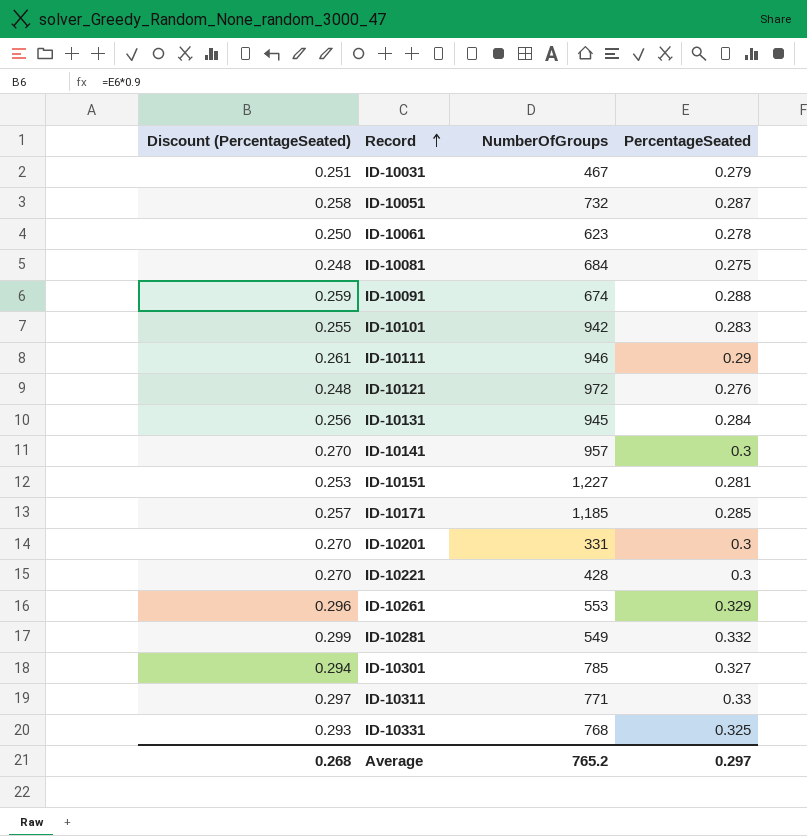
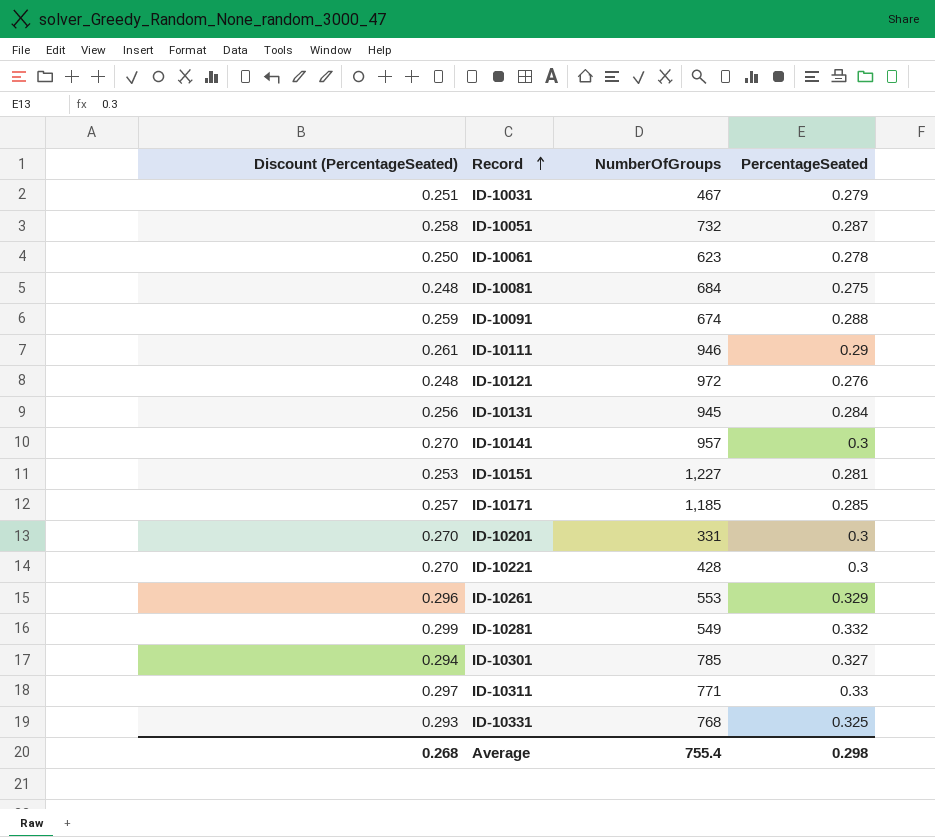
row ID-10101: 0.255 | 942 | 0.283 -> none
Average | NumberOfGroups: 765.2 -> 755.4
Average | PercentageSeated: 0.297 -> 0.298

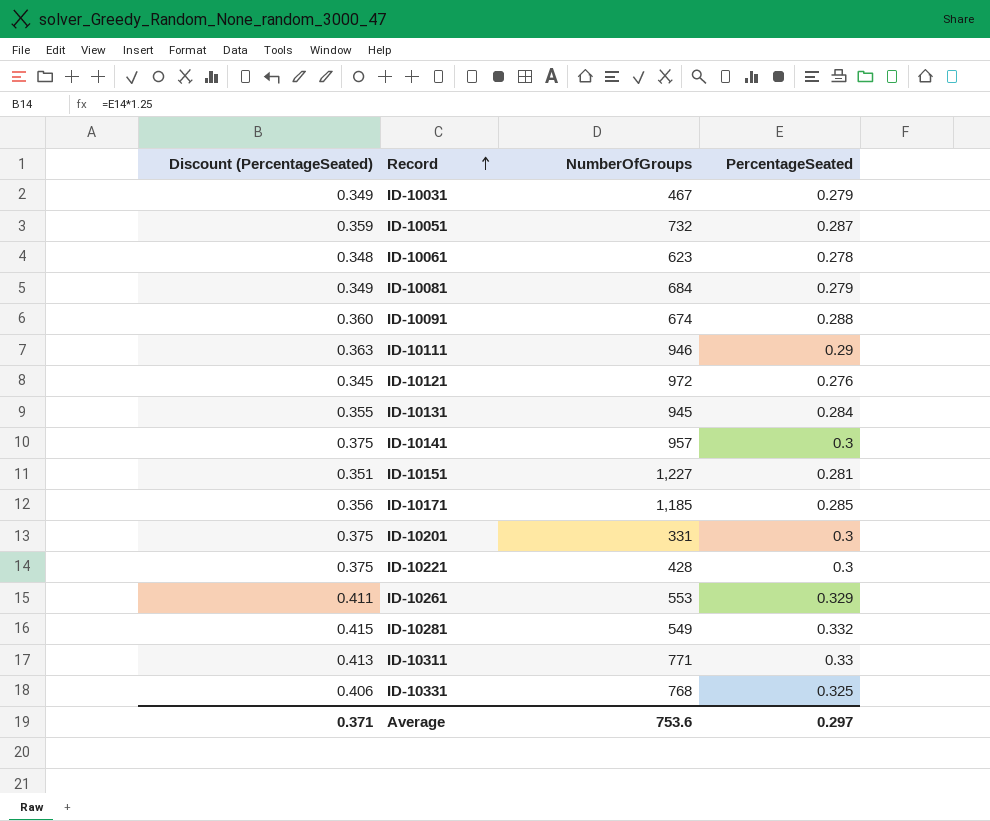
column Discount (PercentageSeated) | formula: [PercentageSeated] * 0.9 -> [PercentageSeated] * 1.25
row ID-10301: 0.294 | 785 | 0.327 -> none
ID-10081 | PercentageSeated: 0.275 -> 0.279
Average | Discount (PercentageSeated): 0.268 -> 0.371
Average | NumberOfGroups: 755.4 -> 753.6
Average | PercentageSeated: 0.298 -> 0.297

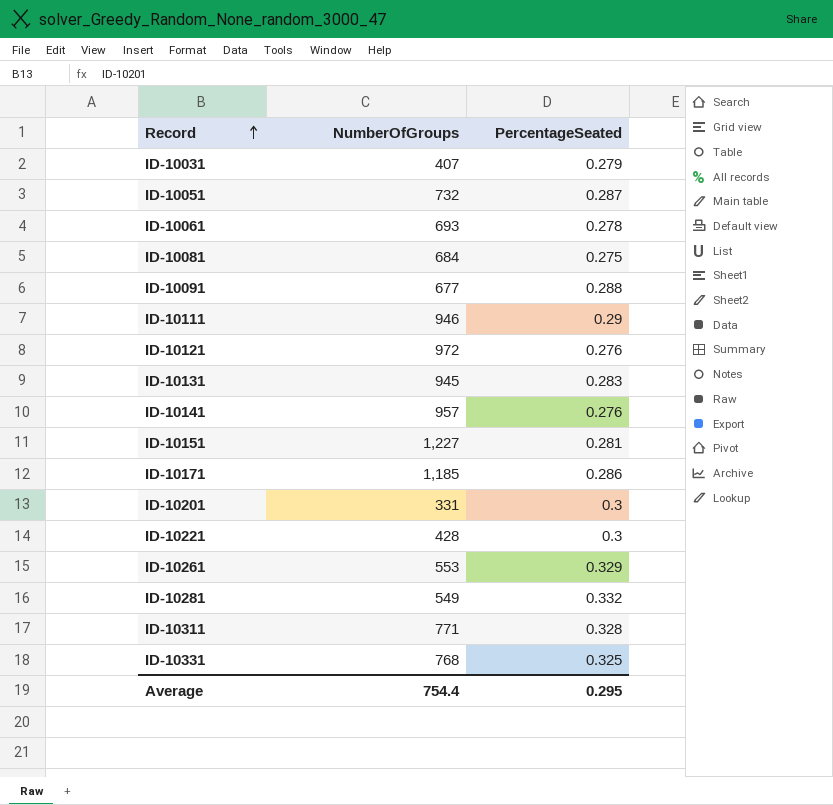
column Discount (PercentageSeated) | formula: [PercentageSeated] * 1.25 -> none
ID-10031 | NumberOfGroups: 467 -> 407
ID-10061 | NumberOfGroups: 623 -> 693
ID-10081 | PercentageSeated: 0.279 -> 0.275
ID-10091 | NumberOfGroups: 674 -> 677
ID-10131 | PercentageSeated: 0.284 -> 0.283
ID-10141 | PercentageSeated: 0.3 -> 0.276
ID-10171 | PercentageSeated: 0.285 -> 0.286
ID-10311 | PercentageSeated: 0.33 -> 0.328
Average | NumberOfGroups: 753.6 -> 754.4
Average | PercentageSeated: 0.297 -> 0.295

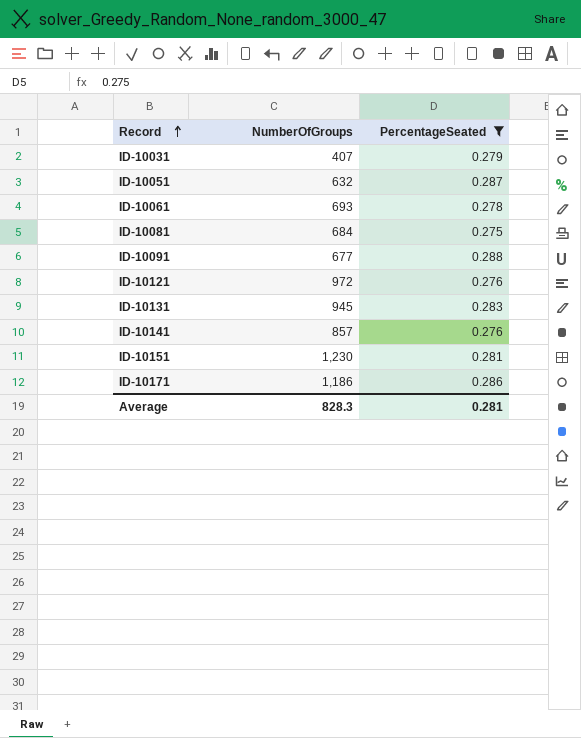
filter: none -> PercentageSeated <= 0.288
ID-10051 | NumberOfGroups: 732 -> 632
ID-10141 | NumberOfGroups: 957 -> 857
ID-10151 | NumberOfGroups: 1,227 -> 1,230
ID-10171 | NumberOfGroups: 1,185 -> 1,186
Average | NumberOfGroups: 754.4 -> 828.3
Average | PercentageSeated: 0.295 -> 0.281

